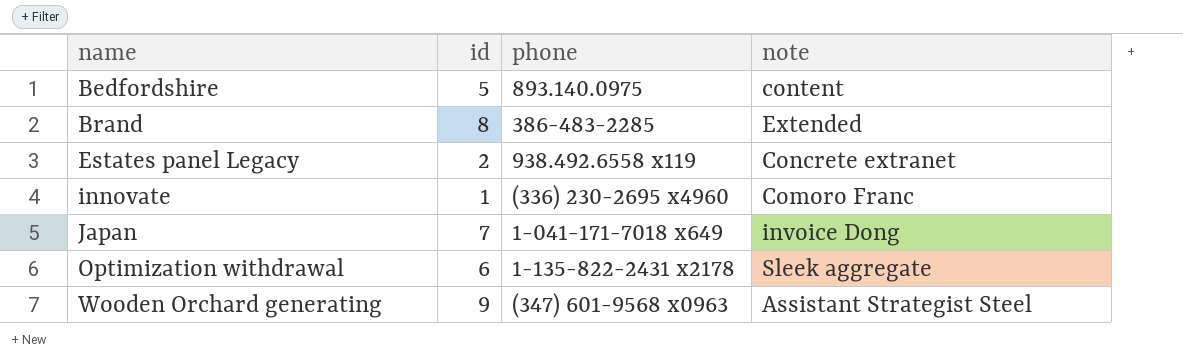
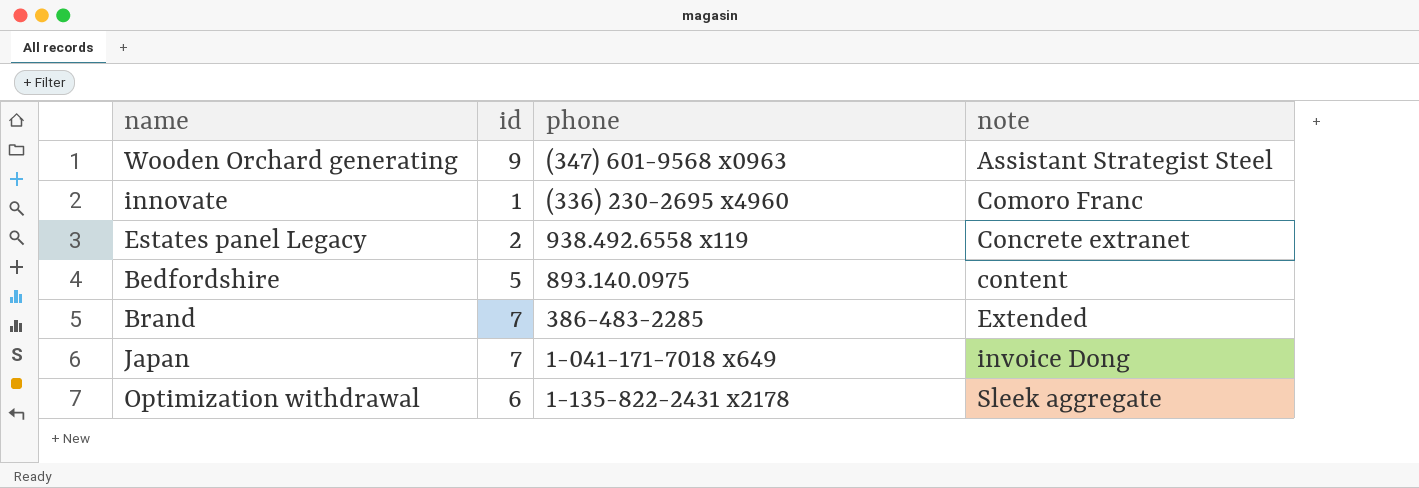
row order: name ascending -> note ascending
Brand | id: 8 -> 7

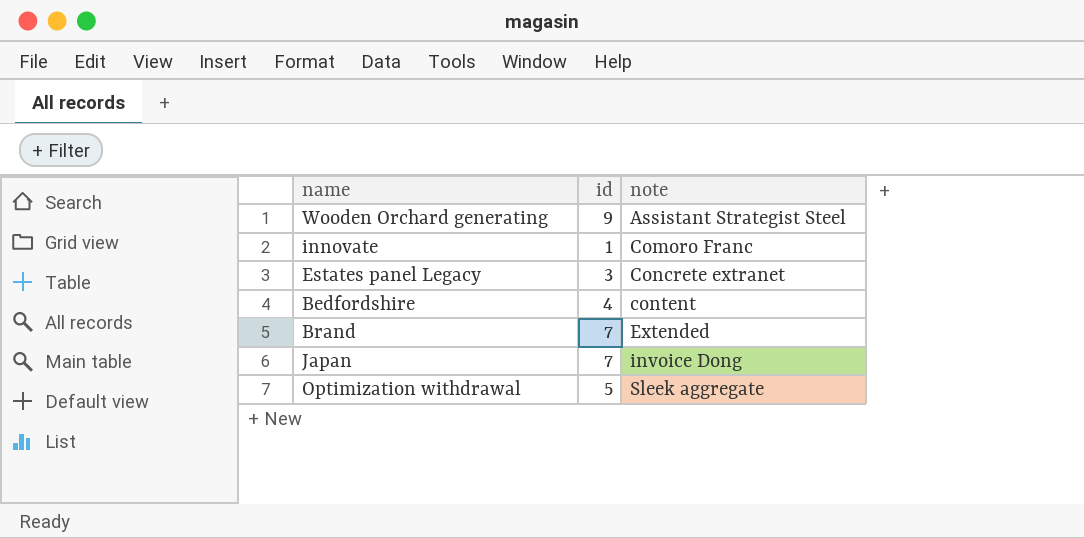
column phone | position: 3 -> none
Estates panel Legacy | id: 2 -> 3
Bedfordshire | id: 5 -> 4
Optimization withdrawal | id: 6 -> 5

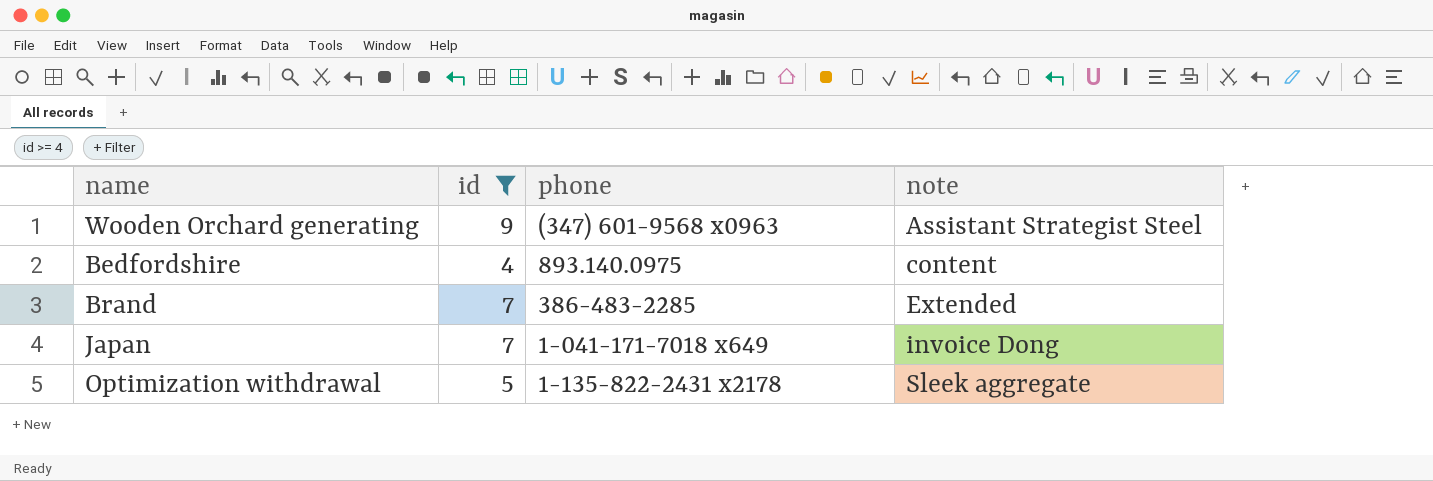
filter: none -> id >= 4
column phone | position: none -> 3

